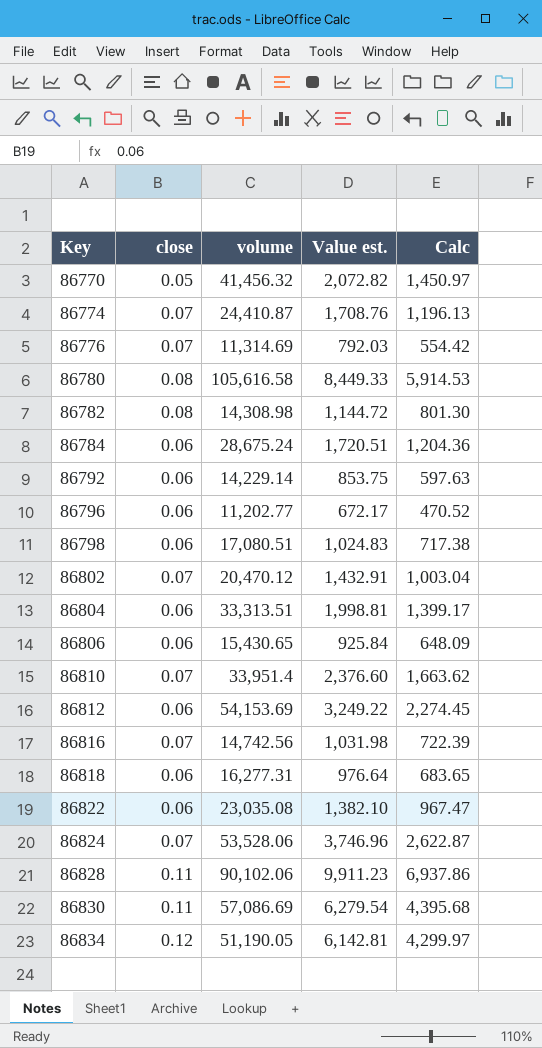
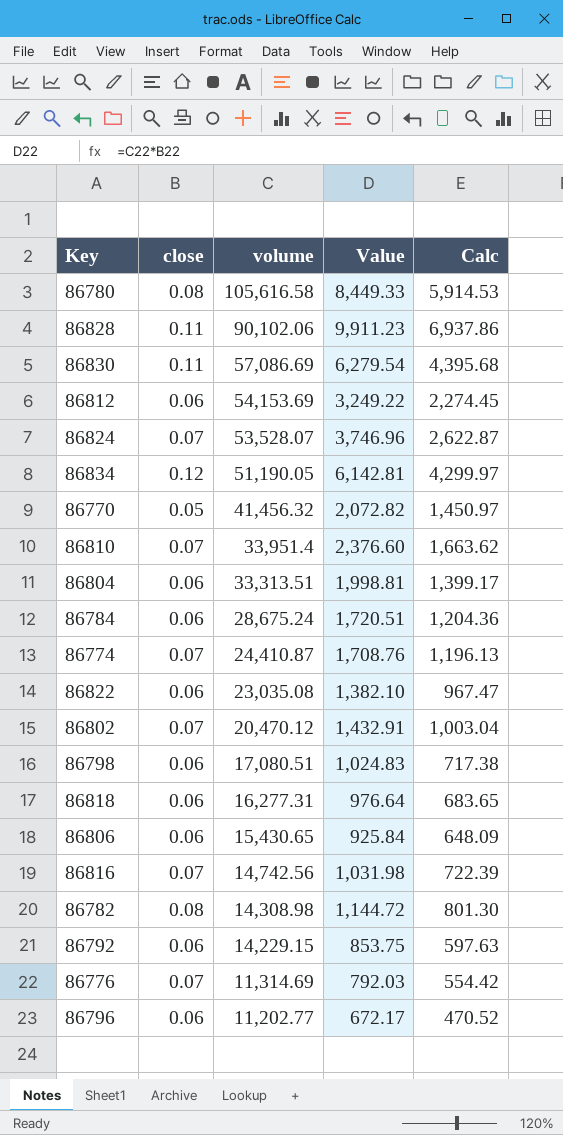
row order: Key ascending -> volume descending
column name: Value est. -> Value
86824 | volume: 53,528.06 -> 53,528.07
86792 | volume: 14,229.14 -> 14,229.15

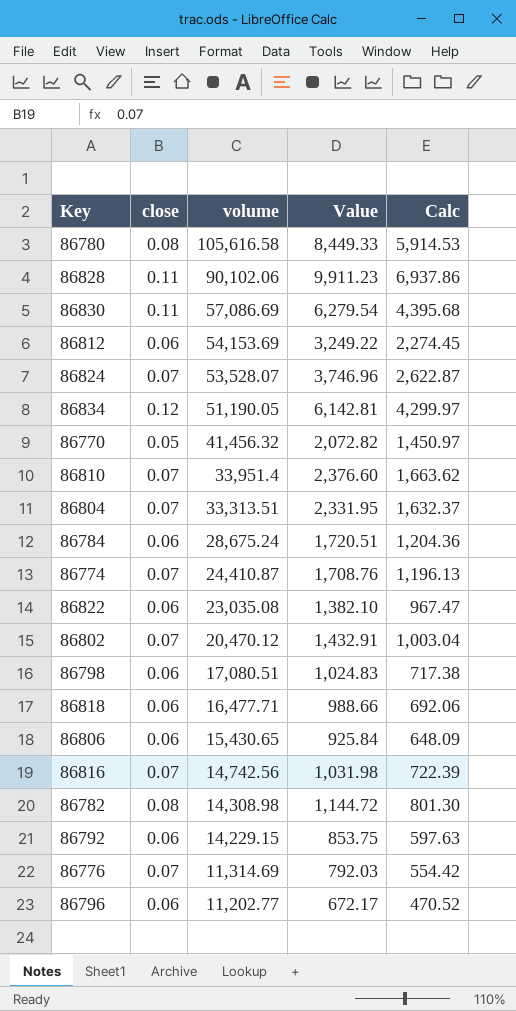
86804 | close: 0.06 -> 0.07
86804 | Value: 1,998.81 -> 2,331.95
86804 | Calc: 1,399.17 -> 1,632.37
86818 | volume: 16,277.31 -> 16,477.71
86818 | Value: 976.64 -> 988.66
86818 | Calc: 683.65 -> 692.06

